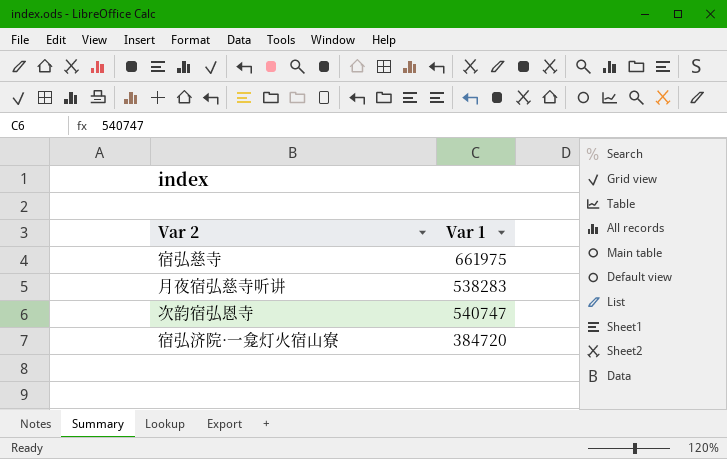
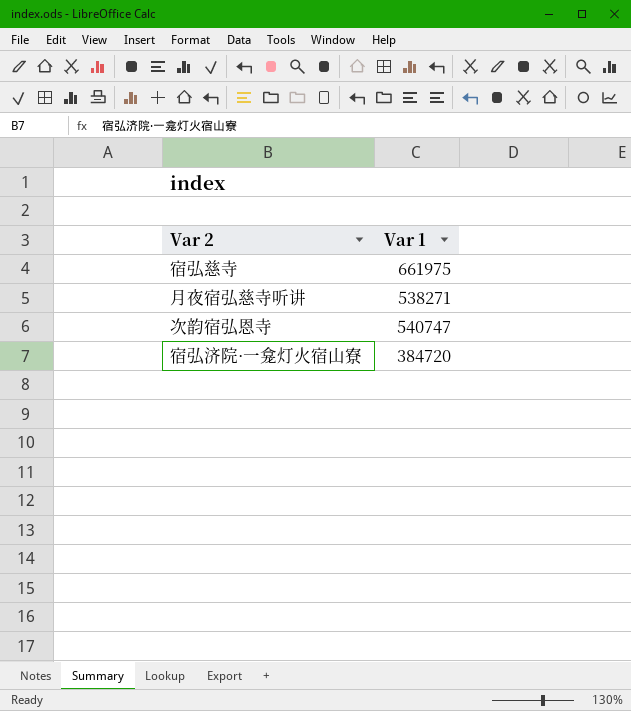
月夜宿弘慈寺听讲 | Var 1: 538283 -> 538271

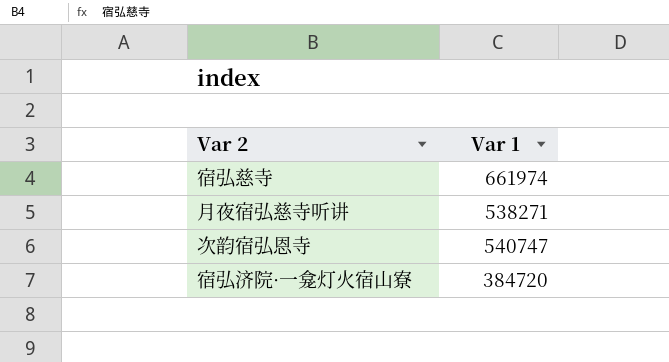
宿弘慈寺 | Var 1: 661975 -> 661974

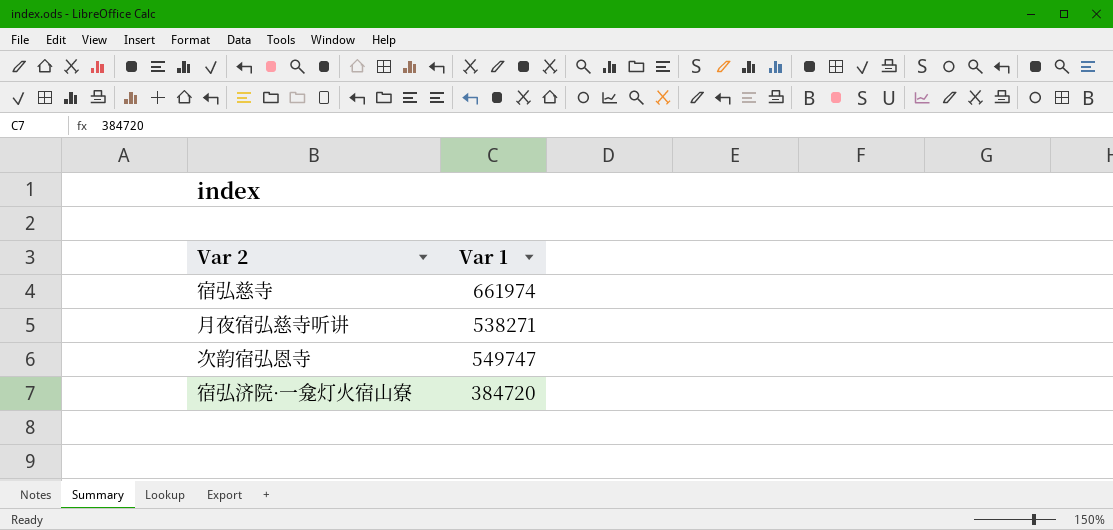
次韵宿弘恩寺 | Var 1: 540747 -> 549747

